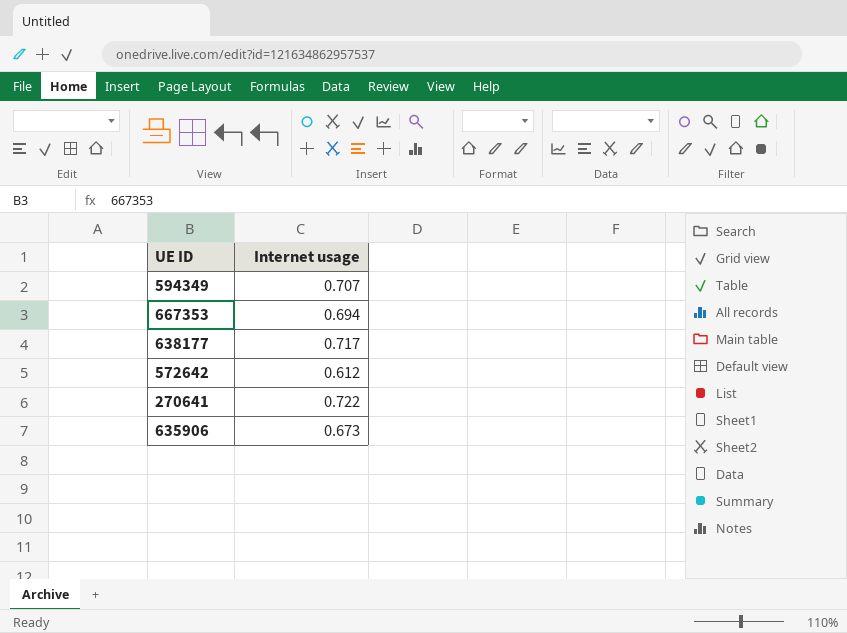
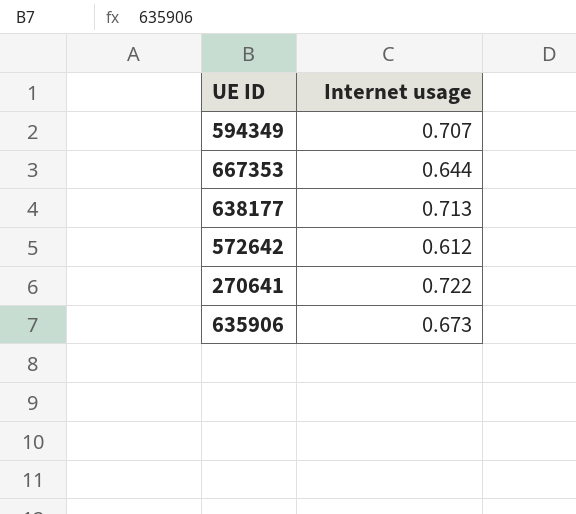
667353 | Internet usage: 0.694 -> 0.644
638177 | Internet usage: 0.717 -> 0.713

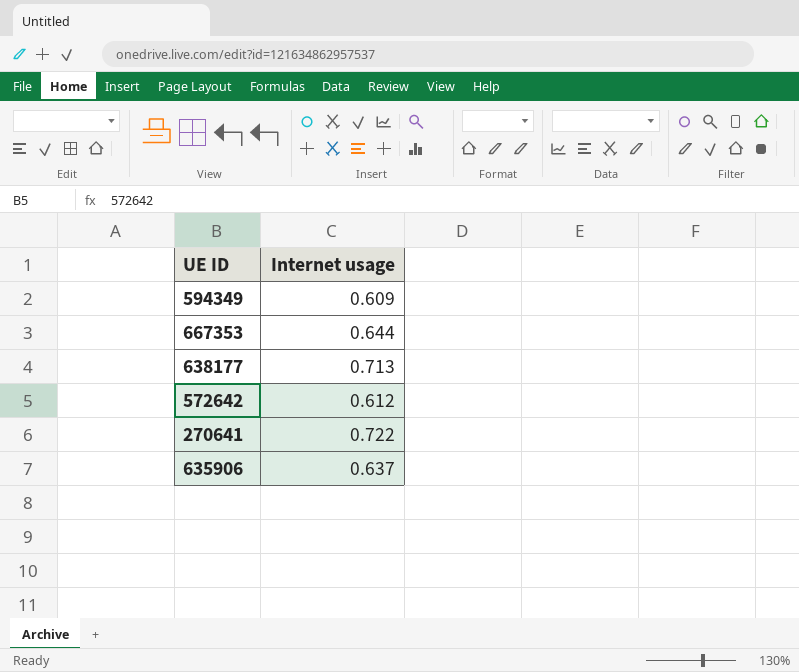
594349 | Internet usage: 0.707 -> 0.609
635906 | Internet usage: 0.673 -> 0.637

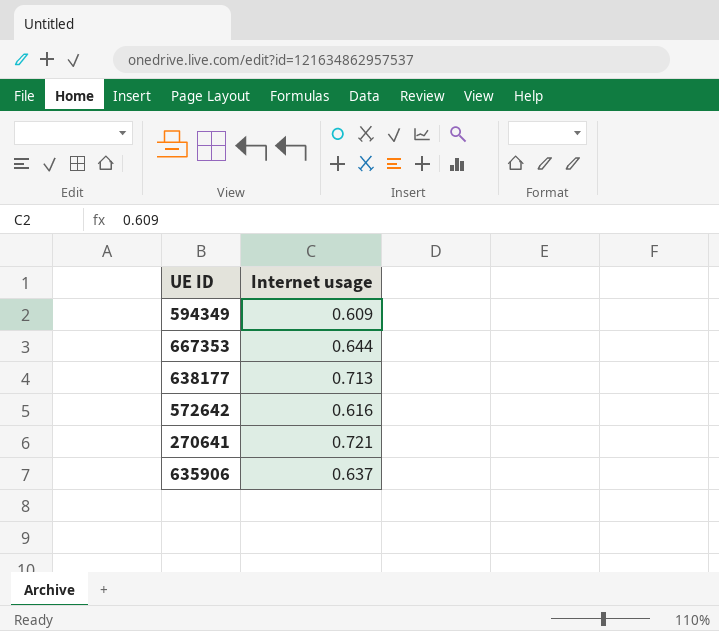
572642 | Internet usage: 0.612 -> 0.616
270641 | Internet usage: 0.722 -> 0.721

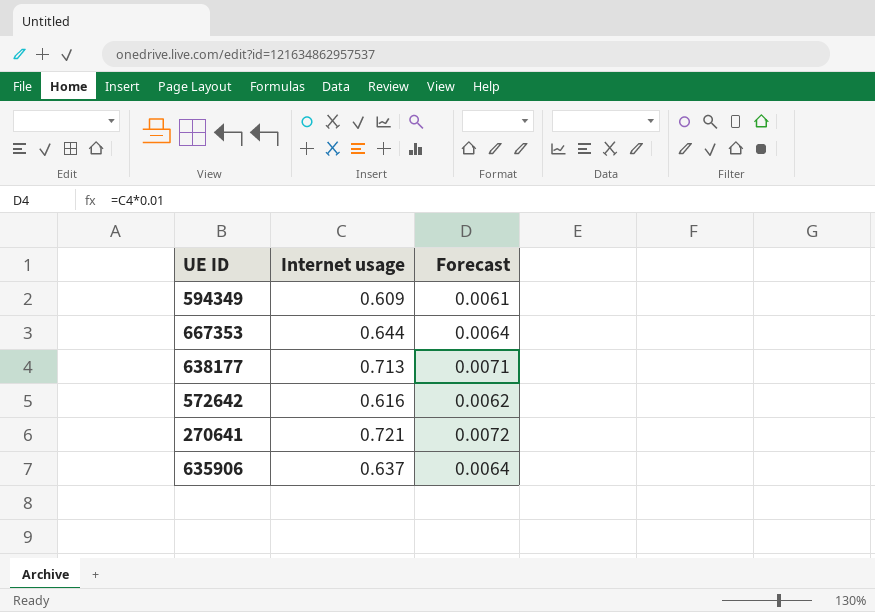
column Forecast | formula: none -> [Internet usage] * 0.01

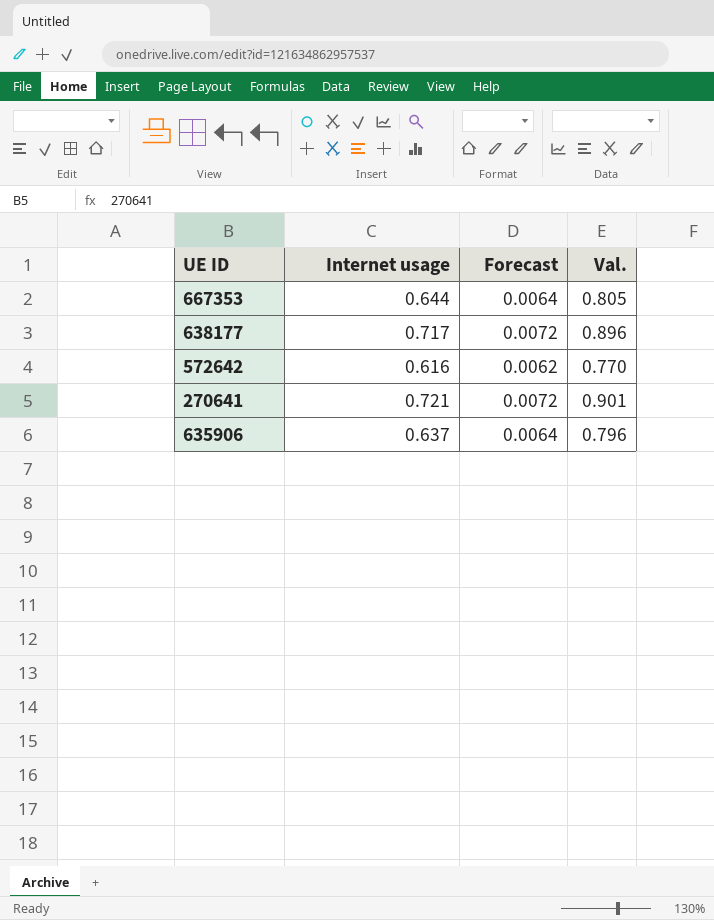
column Val. | formula: none -> [Internet usage] * 1.25
row 594349: 0.609 | 0.0061 -> none
638177 | Internet usage: 0.713 -> 0.717
638177 | Forecast: 0.0071 -> 0.0072

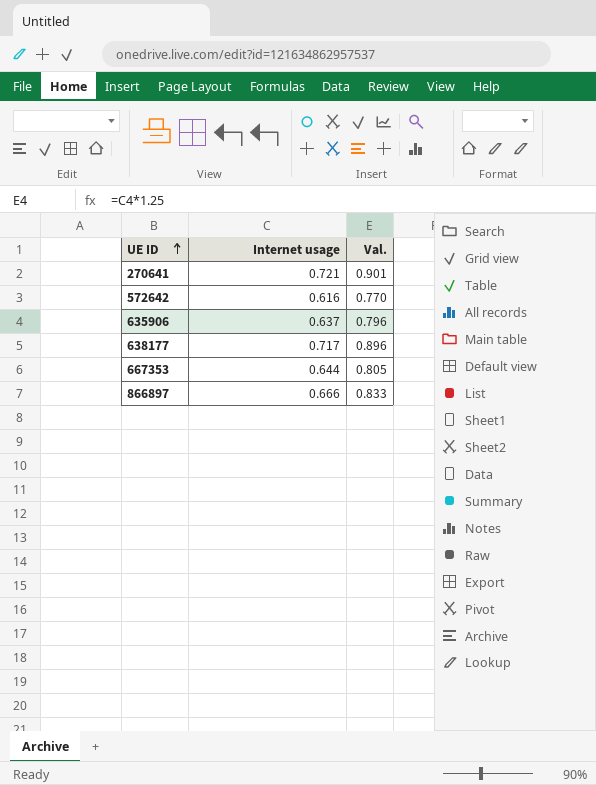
row order: none -> UE ID ascending
column Forecast | formula: [Internet usage] * 0.01 -> none
row 866897: none -> 0.666 | 0.833

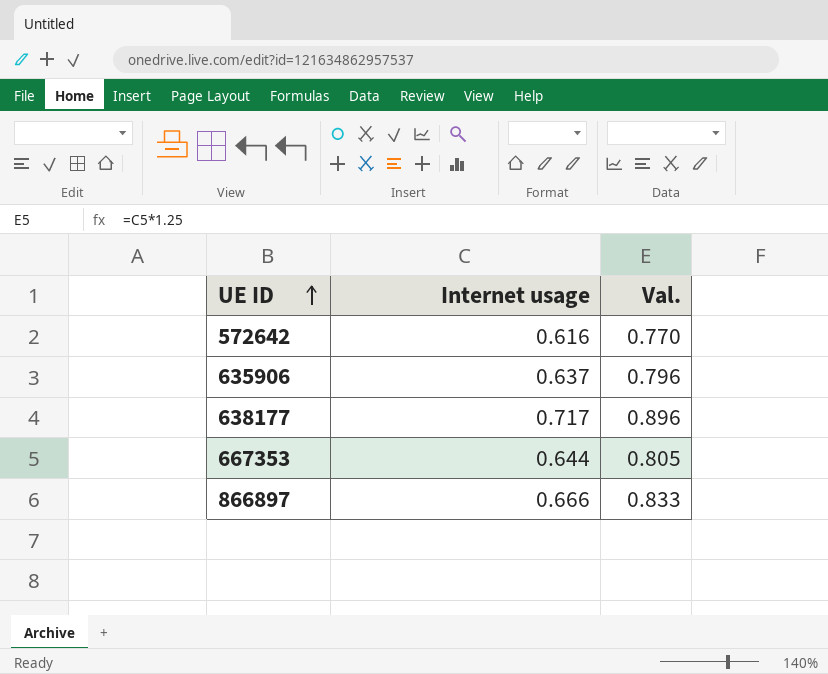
row 270641: 0.721 | 0.901 -> none

